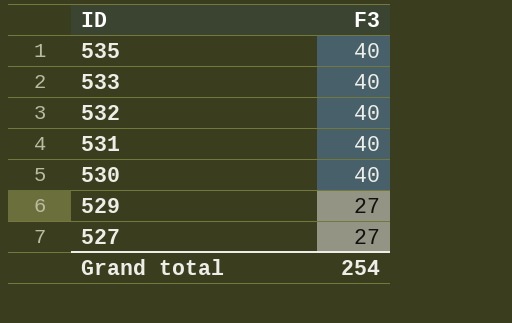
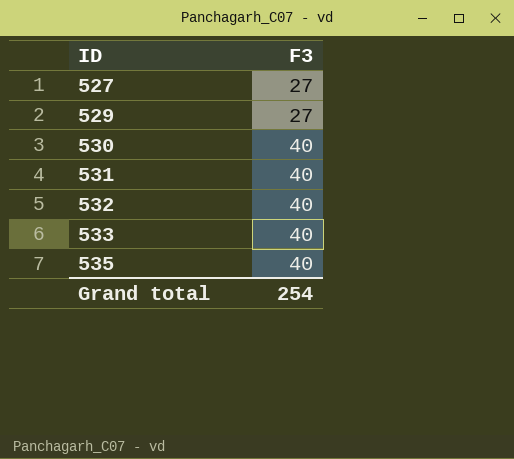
row order: ID descending -> ID ascending

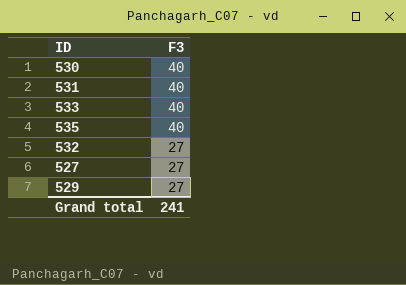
row order: ID ascending -> F3 descending
532 | F3: 40 -> 27
Grand total | F3: 254 -> 241

